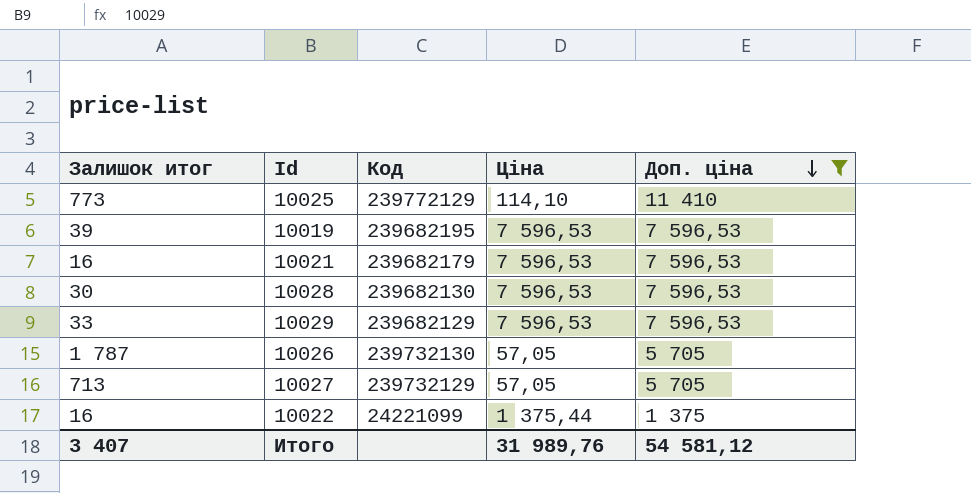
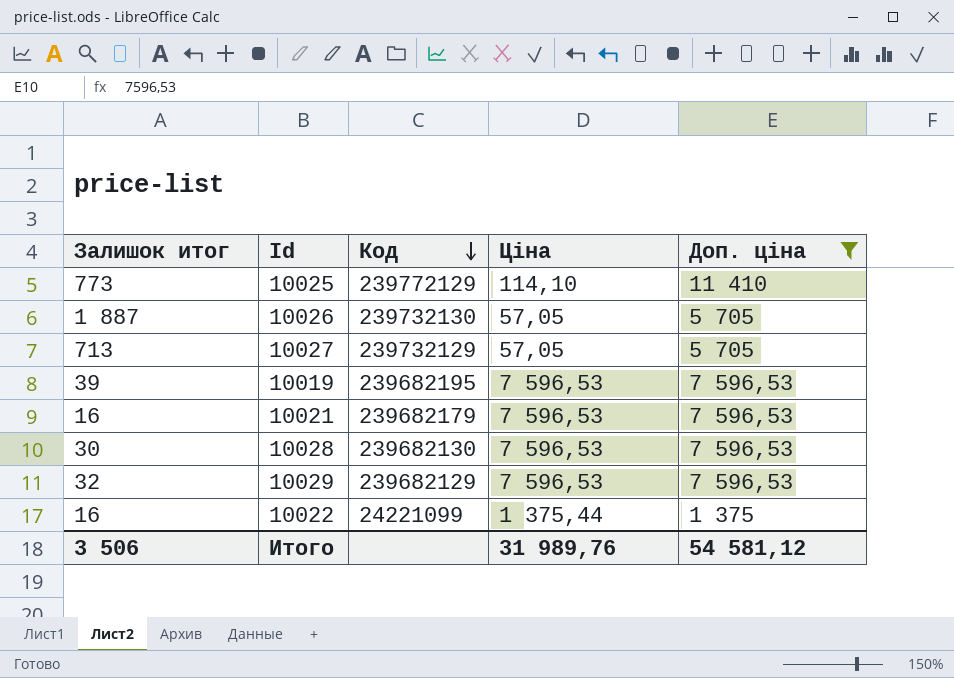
row order: Доп. ціна descending -> Код descending
10026 | Залишок итог: 1 787 -> 1 887
10029 | Залишок итог: 33 -> 32
Итого | Залишок итог: 3 407 -> 3 506

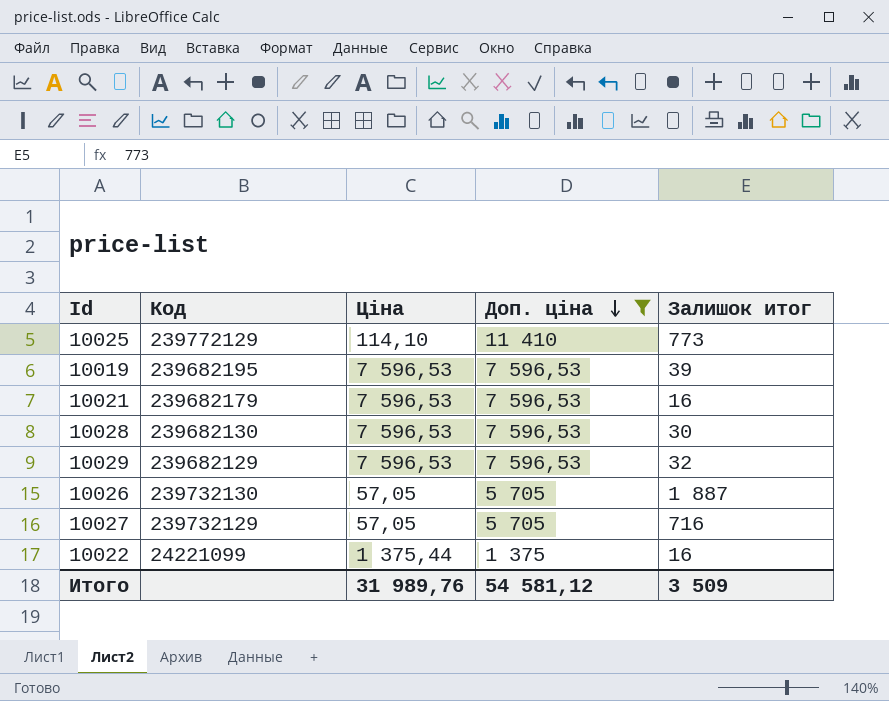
row order: Код descending -> Доп. ціна descending
column Залишок итог | position: 1 -> 5
10027 | Залишок итог: 713 -> 716
Итого | Залишок итог: 3 506 -> 3 509

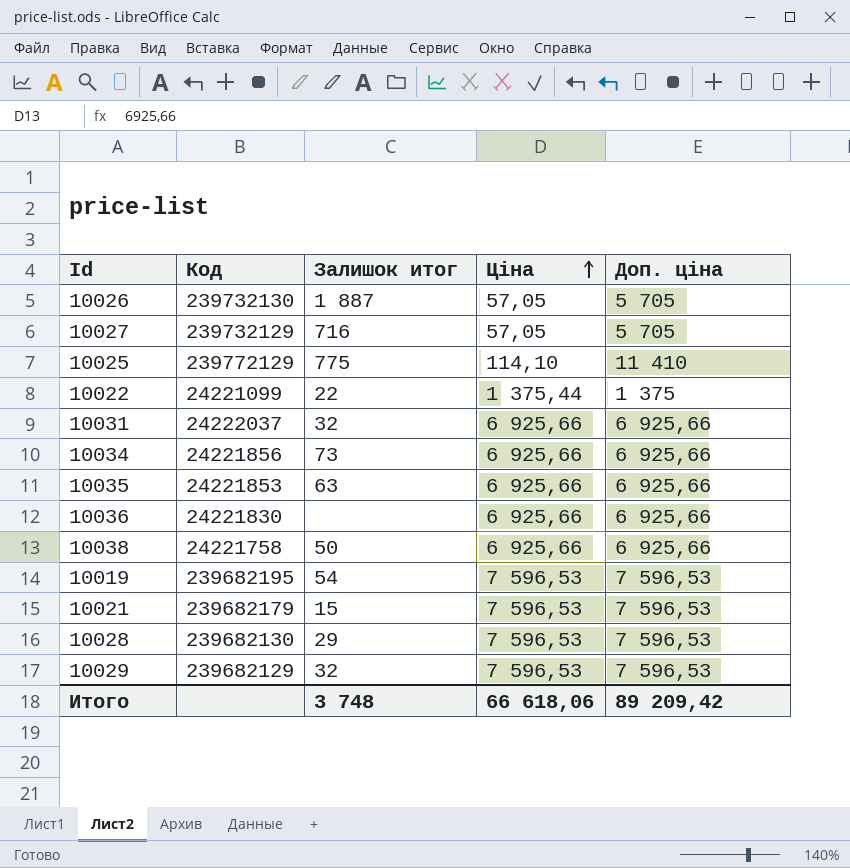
filter: Доп. ціна != 6 925,66 -> none
row order: Доп. ціна descending -> Ціна ascending
column Залишок итог | position: 5 -> 3
10025 | Залишок итог: 773 -> 775
10022 | Залишок итог: 16 -> 22
10019 | Залишок итог: 39 -> 54
10021 | Залишок итог: 16 -> 15
10028 | Залишок итог: 30 -> 29
Итого | Залишок итог: 3 509 -> 3 748
Итого | Ціна: 31 989,76 -> 66 618,06
Итого | Доп. ціна: 54 581,12 -> 89 209,42

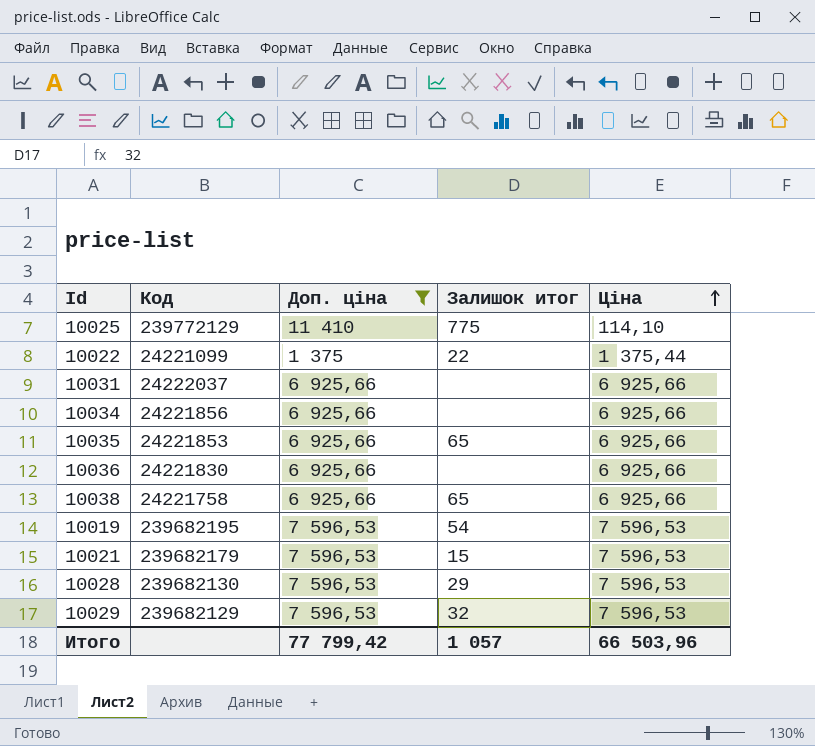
filter: none -> Доп. ціна != 5 705
column Доп. ціна | position: 5 -> 3
10031 | Залишок итог: 32 -> none
10034 | Залишок итог: 73 -> none
10035 | Залишок итог: 63 -> 65
10038 | Залишок итог: 50 -> 65
Итого | Доп. ціна: 89 209,42 -> 77 799,42
Итого | Залишок итог: 3 748 -> 1 057
Итого | Ціна: 66 618,06 -> 66 503,96

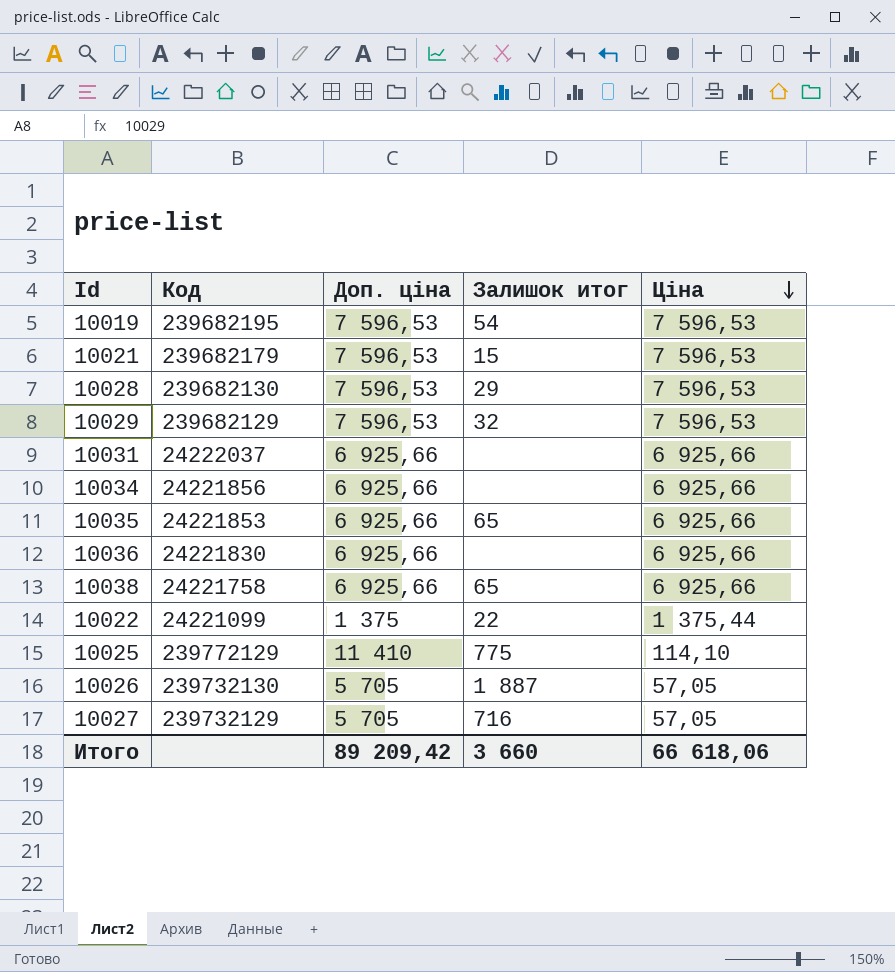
filter: Доп. ціна != 5 705 -> none
row order: Ціна ascending -> Ціна descending
Итого | Доп. ціна: 77 799,42 -> 89 209,42
Итого | Залишок итог: 1 057 -> 3 660
Итого | Ціна: 66 503,96 -> 66 618,06

